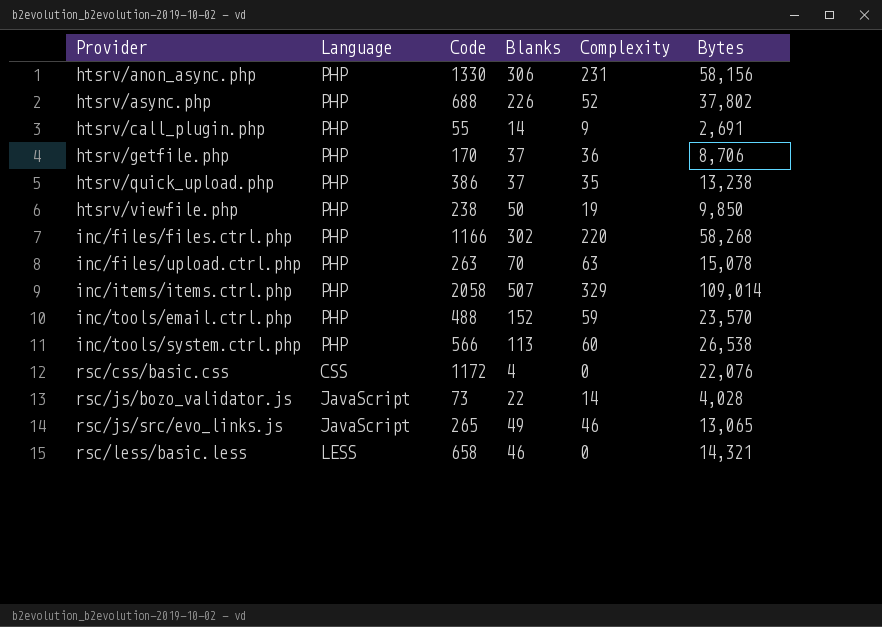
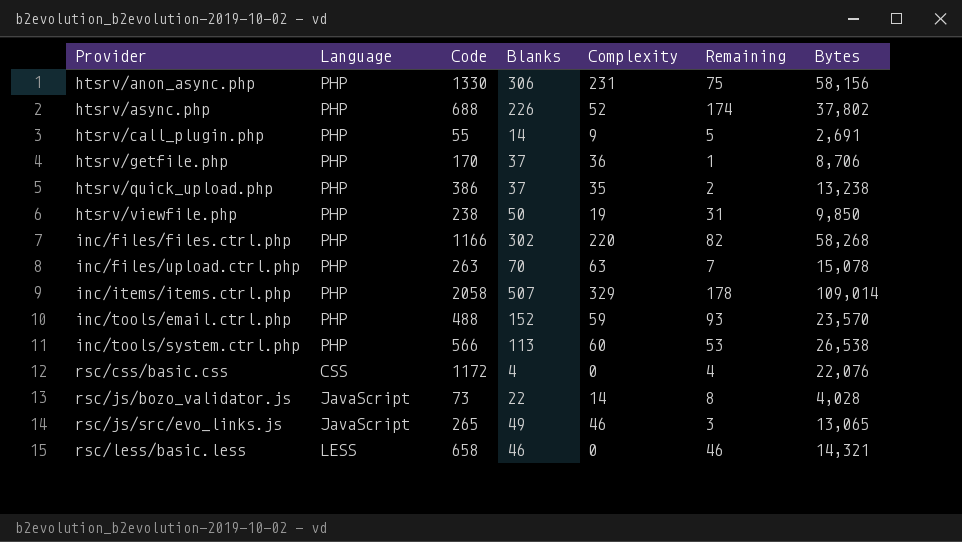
column Remaining | formula: none -> [Blanks] - [Complexity]

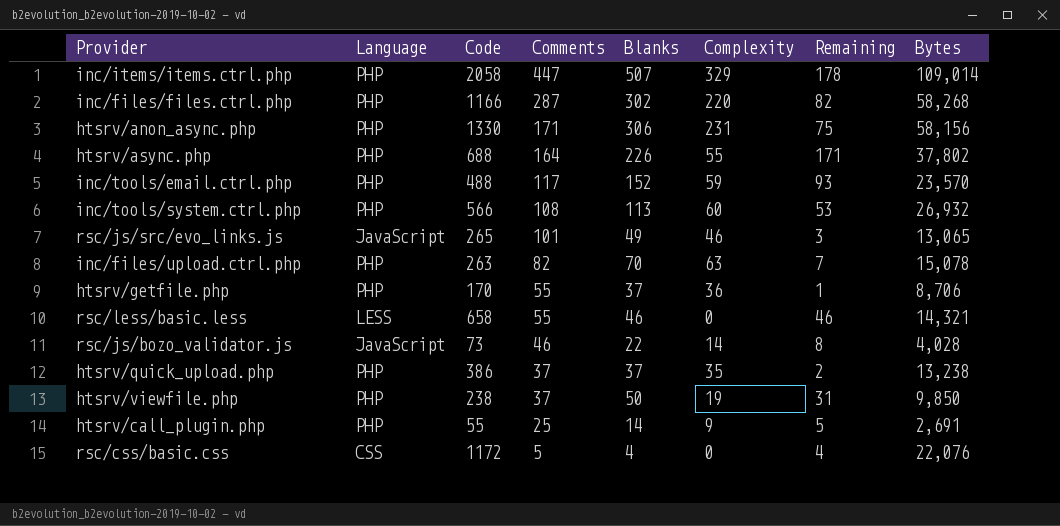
row order: Provider ascending -> Comments descending
column Comments | position: none -> 4
htsrv/async.php | Complexity: 52 -> 55
htsrv/async.php | Remaining: 174 -> 171
inc/tools/system.ctrl.php | Bytes: 26,538 -> 26,932

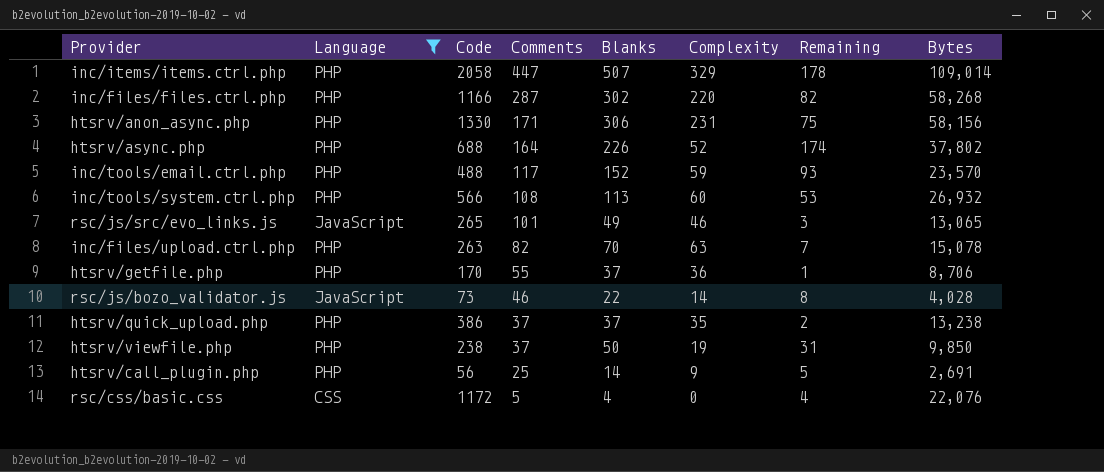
filter: none -> Language != LESS
htsrv/async.php | Complexity: 55 -> 52
htsrv/async.php | Remaining: 171 -> 174
htsrv/call_plugin.php | Code: 55 -> 56

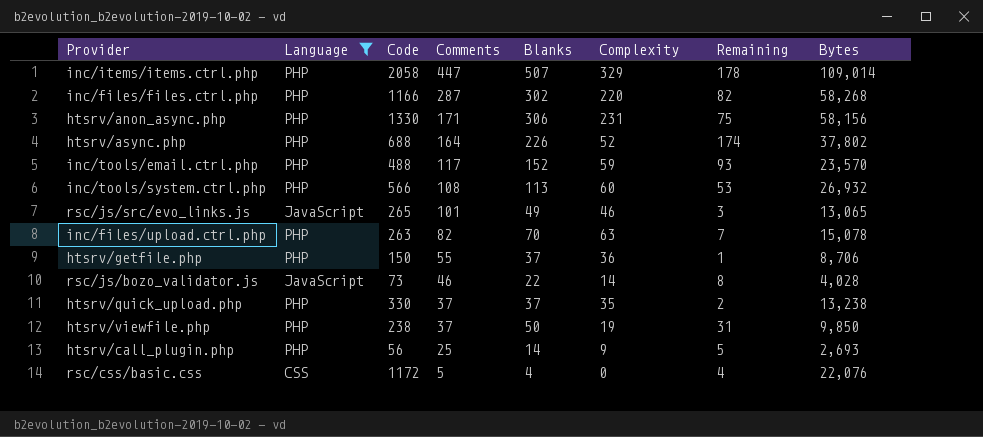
htsrv/getfile.php | Code: 170 -> 150
htsrv/quick_upload.php | Code: 386 -> 330
htsrv/call_plugin.php | Bytes: 2,691 -> 2,693

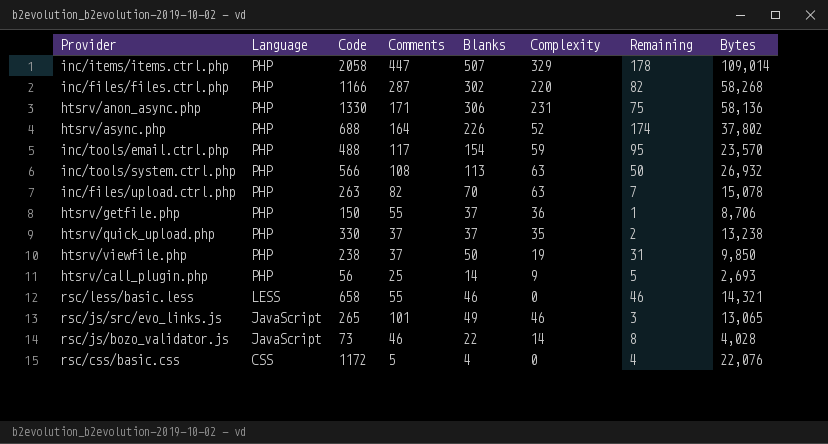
filter: Language != LESS -> none
row order: Comments descending -> Language descending
htsrv/anon_async.php | Bytes: 58,156 -> 58,136
inc/tools/email.ctrl.php | Blanks: 152 -> 154
inc/tools/email.ctrl.php | Remaining: 93 -> 95
inc/tools/system.ctrl.php | Complexity: 60 -> 63
inc/tools/system.ctrl.php | Remaining: 53 -> 50

